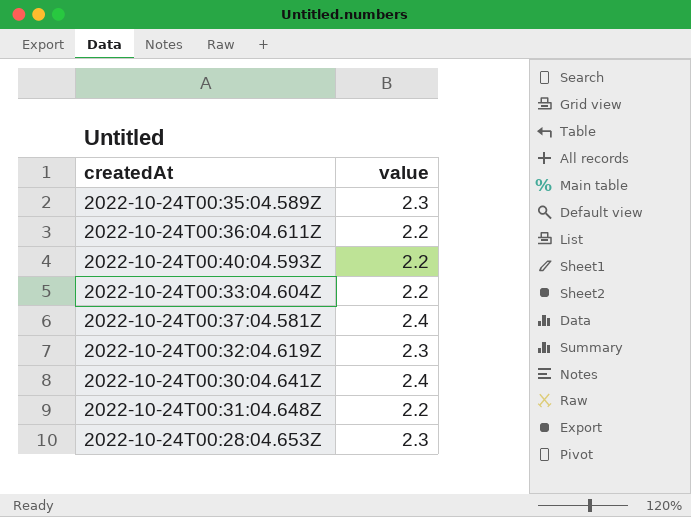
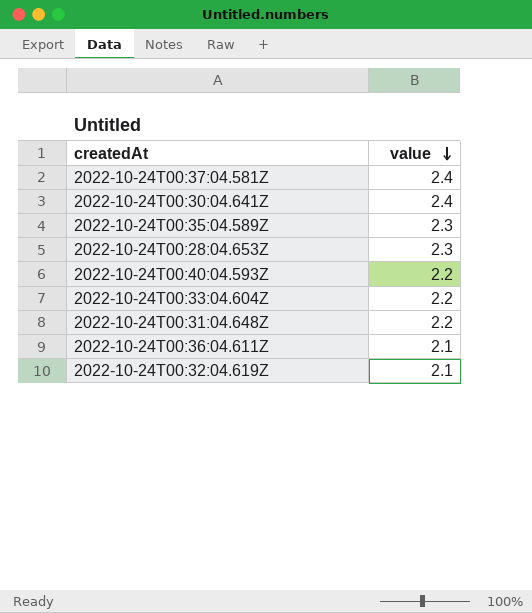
row order: none -> value descending
2022-10-24T00:36:04.611Z | value: 2.2 -> 2.1
2022-10-24T00:32:04.619Z | value: 2.3 -> 2.1

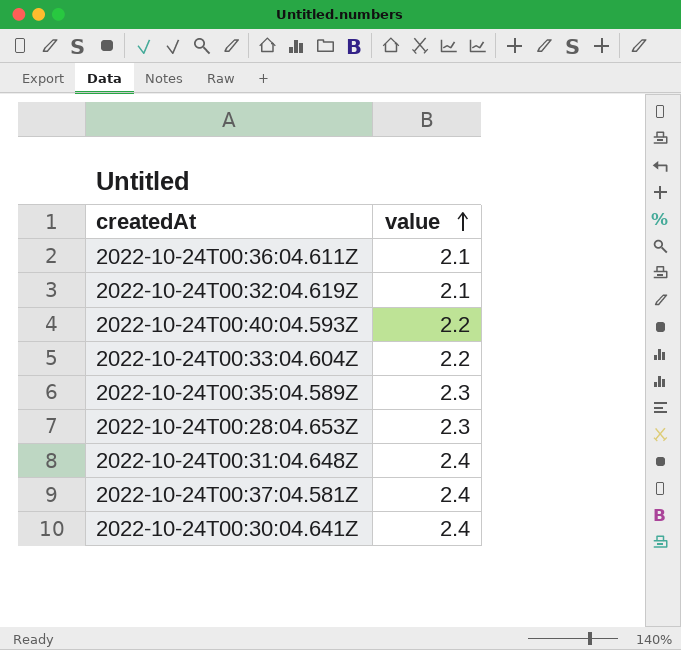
row order: value descending -> value ascending
2022-10-24T00:31:04.648Z | value: 2.2 -> 2.4

